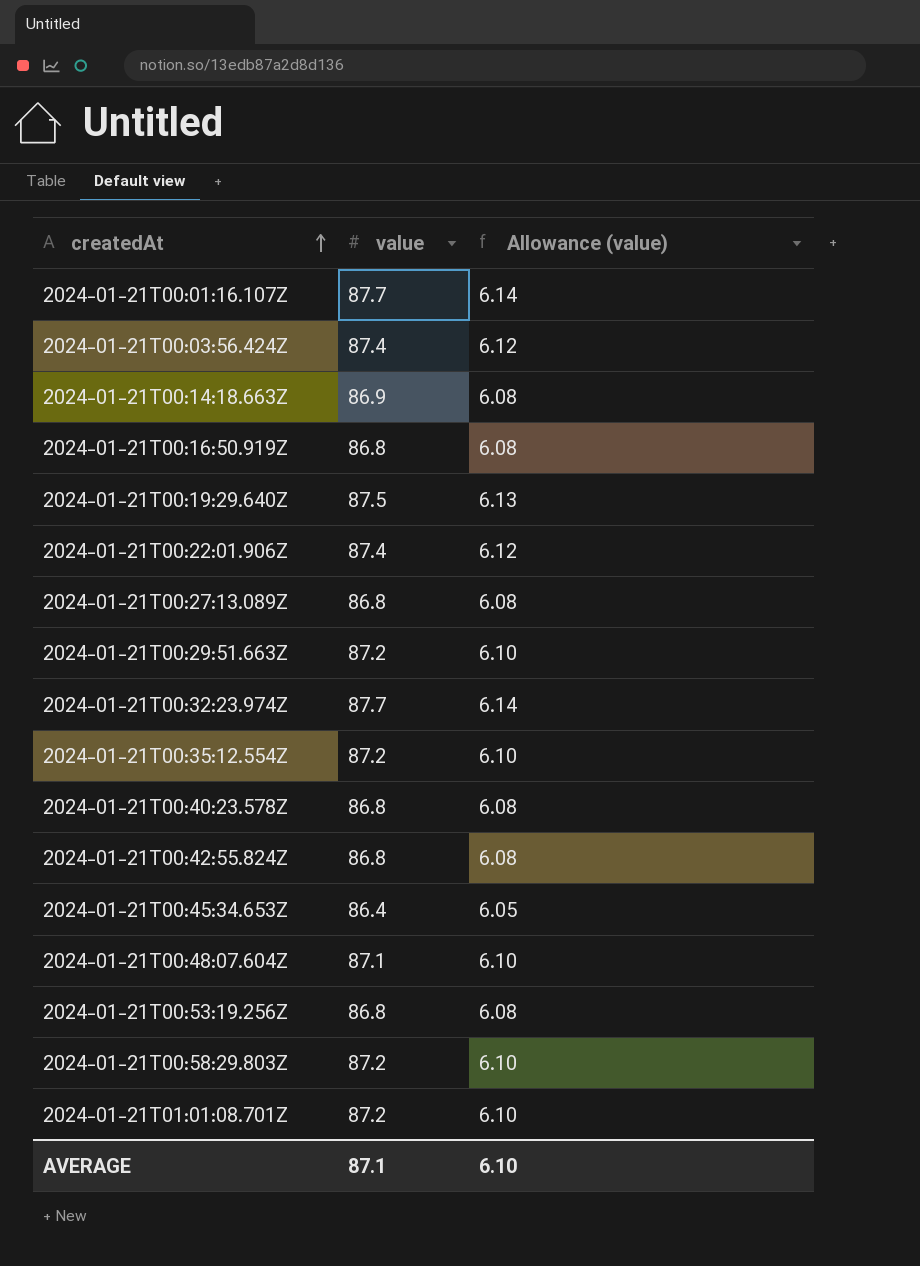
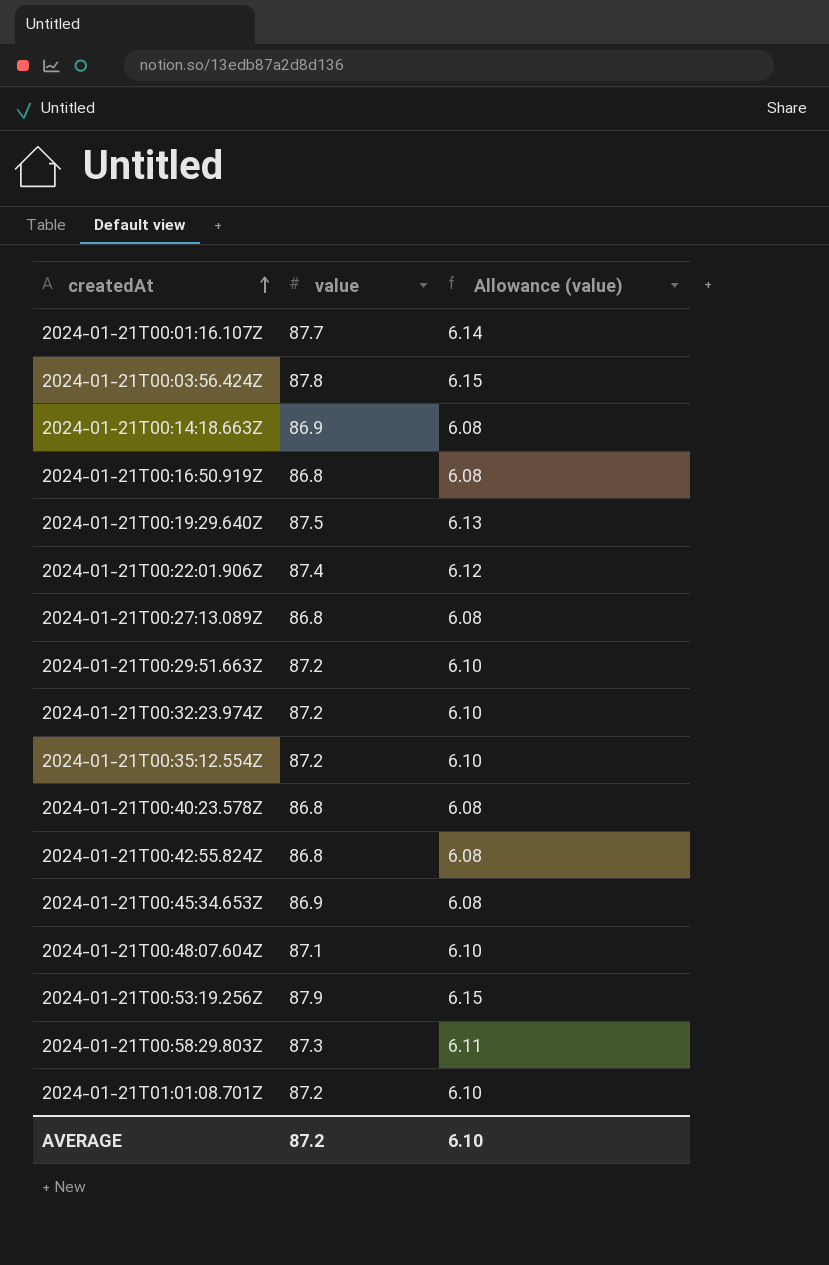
2024-01-21T00:03:56.424Z | value: 87.4 -> 87.8
2024-01-21T00:03:56.424Z | Allowance (value): 6.12 -> 6.15
2024-01-21T00:32:23.974Z | value: 87.7 -> 87.2
2024-01-21T00:32:23.974Z | Allowance (value): 6.14 -> 6.10
2024-01-21T00:45:34.653Z | value: 86.4 -> 86.9
2024-01-21T00:45:34.653Z | Allowance (value): 6.05 -> 6.08
2024-01-21T00:53:19.256Z | value: 86.8 -> 87.9
2024-01-21T00:53:19.256Z | Allowance (value): 6.08 -> 6.15
2024-01-21T00:58:29.803Z | value: 87.2 -> 87.3
2024-01-21T00:58:29.803Z | Allowance (value): 6.10 -> 6.11
AVERAGE | value: 87.1 -> 87.2

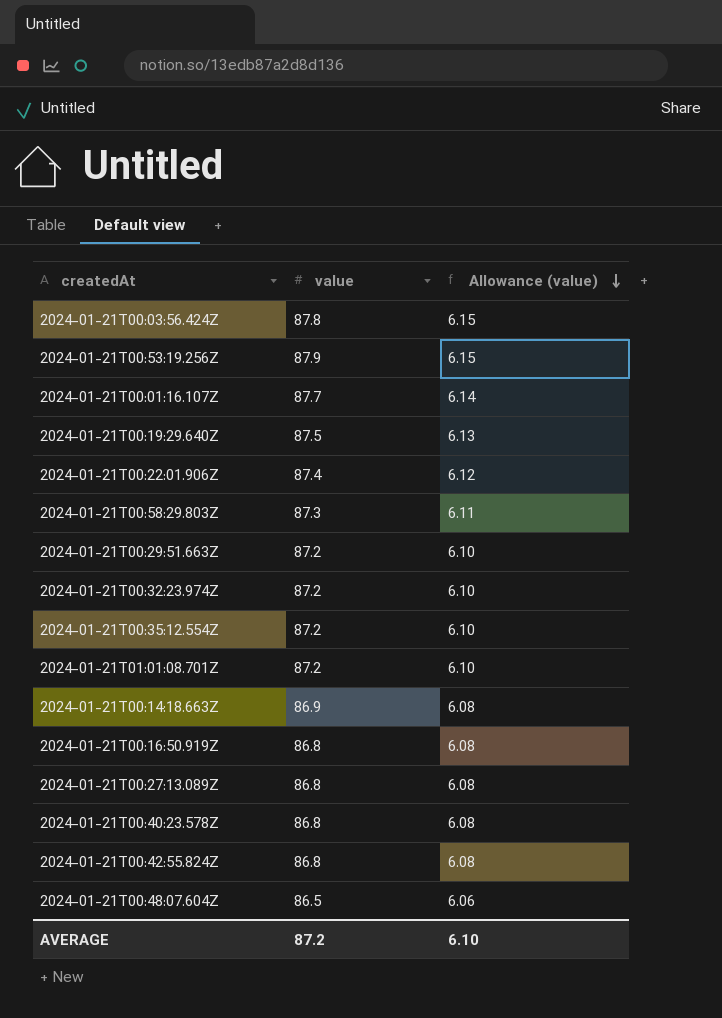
row order: createdAt ascending -> Allowance (value) descending
row 2024-01-21T00:45:34.653Z: 86.9 | 6.08 -> none
2024-01-21T00:48:07.604Z | value: 87.1 -> 86.5
2024-01-21T00:48:07.604Z | Allowance (value): 6.10 -> 6.06

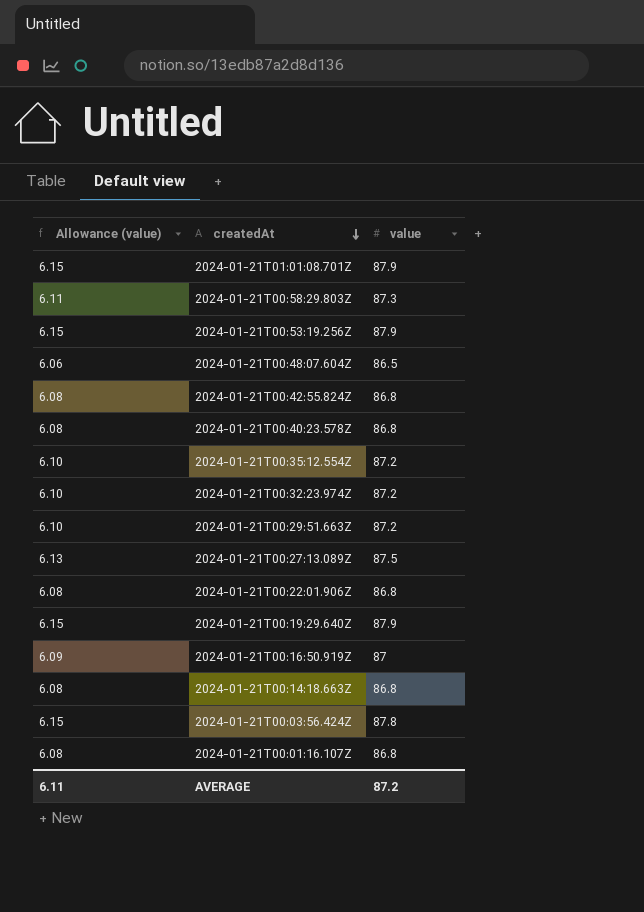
row order: Allowance (value) descending -> createdAt descending
column Allowance (value) | position: 3 -> 1
2024-01-21T01:01:08.701Z | Allowance (value): 6.10 -> 6.15
2024-01-21T01:01:08.701Z | value: 87.2 -> 87.9
2024-01-21T00:27:13.089Z | Allowance (value): 6.08 -> 6.13
2024-01-21T00:27:13.089Z | value: 86.8 -> 87.5
2024-01-21T00:22:01.906Z | Allowance (value): 6.12 -> 6.08
2024-01-21T00:22:01.906Z | value: 87.4 -> 86.8
2024-01-21T00:19:29.640Z | Allowance (value): 6.13 -> 6.15
2024-01-21T00:19:29.640Z | value: 87.5 -> 87.9
2024-01-21T00:16:50.919Z | Allowance (value): 6.08 -> 6.09
2024-01-21T00:16:50.919Z | value: 86.8 -> 87
2024-01-21T00:14:18.663Z | value: 86.9 -> 86.8
2024-01-21T00:01:16.107Z | Allowance (value): 6.14 -> 6.08
2024-01-21T00:01:16.107Z | value: 87.7 -> 86.8
AVERAGE | Allowance (value): 6.10 -> 6.11

